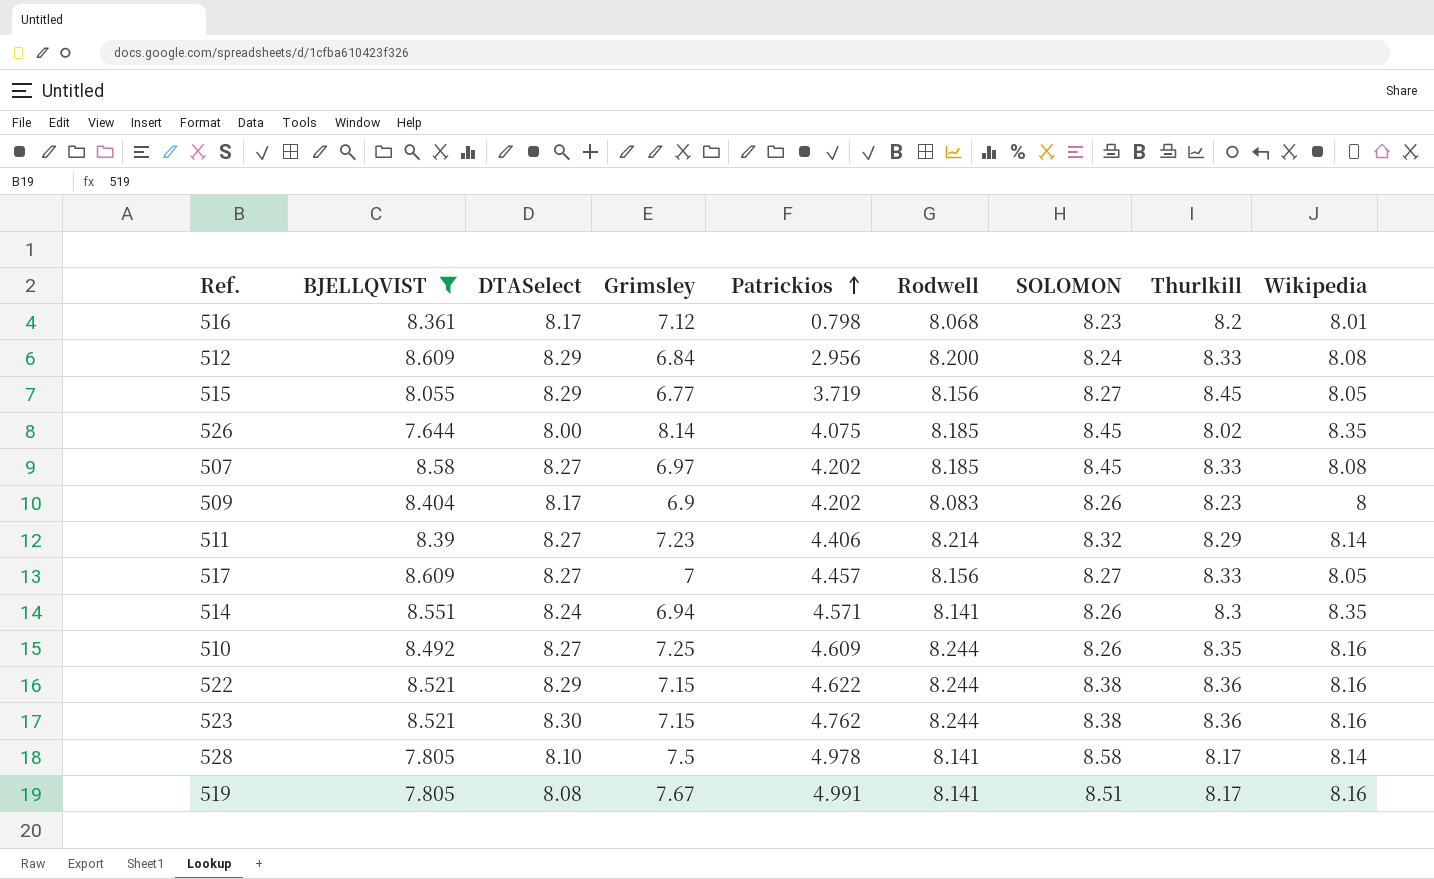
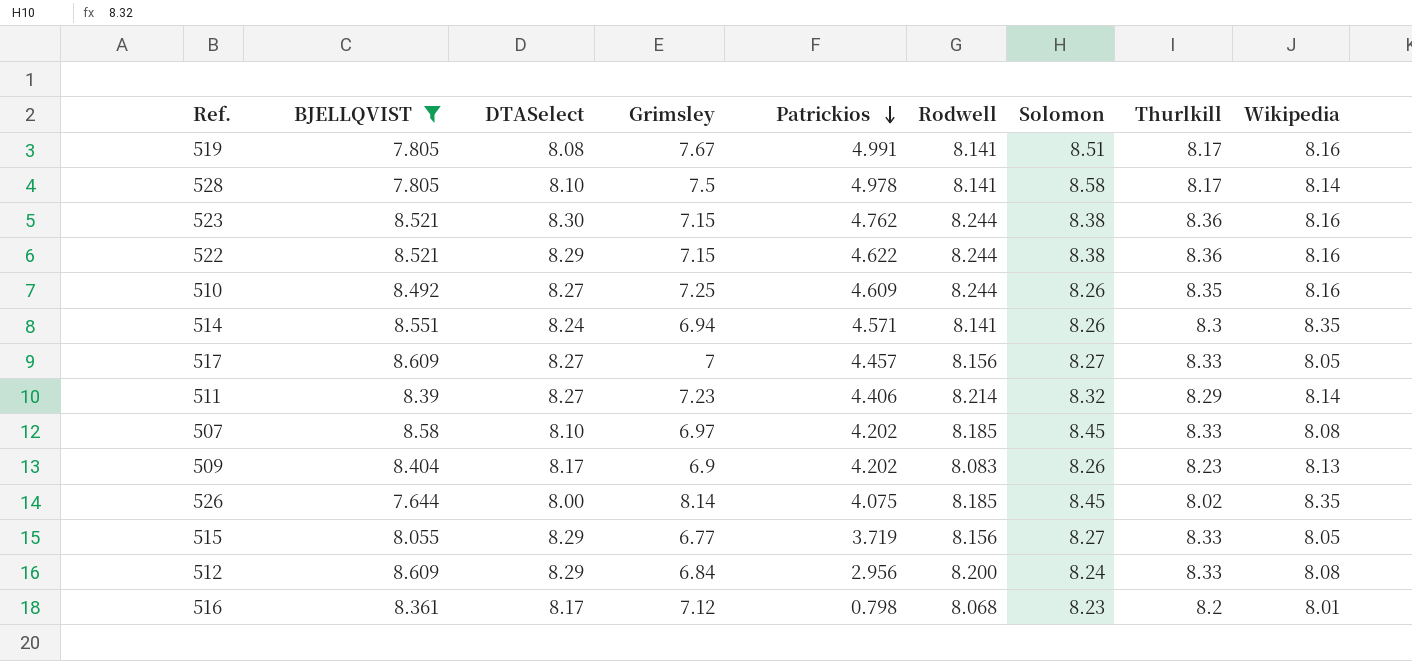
row order: Patrickios ascending -> Patrickios descending
column name: SOLOMON -> Solomon
507 | DTASelect: 8.27 -> 8.10
509 | Wikipedia: 8 -> 8.13
515 | Thurlkill: 8.45 -> 8.33

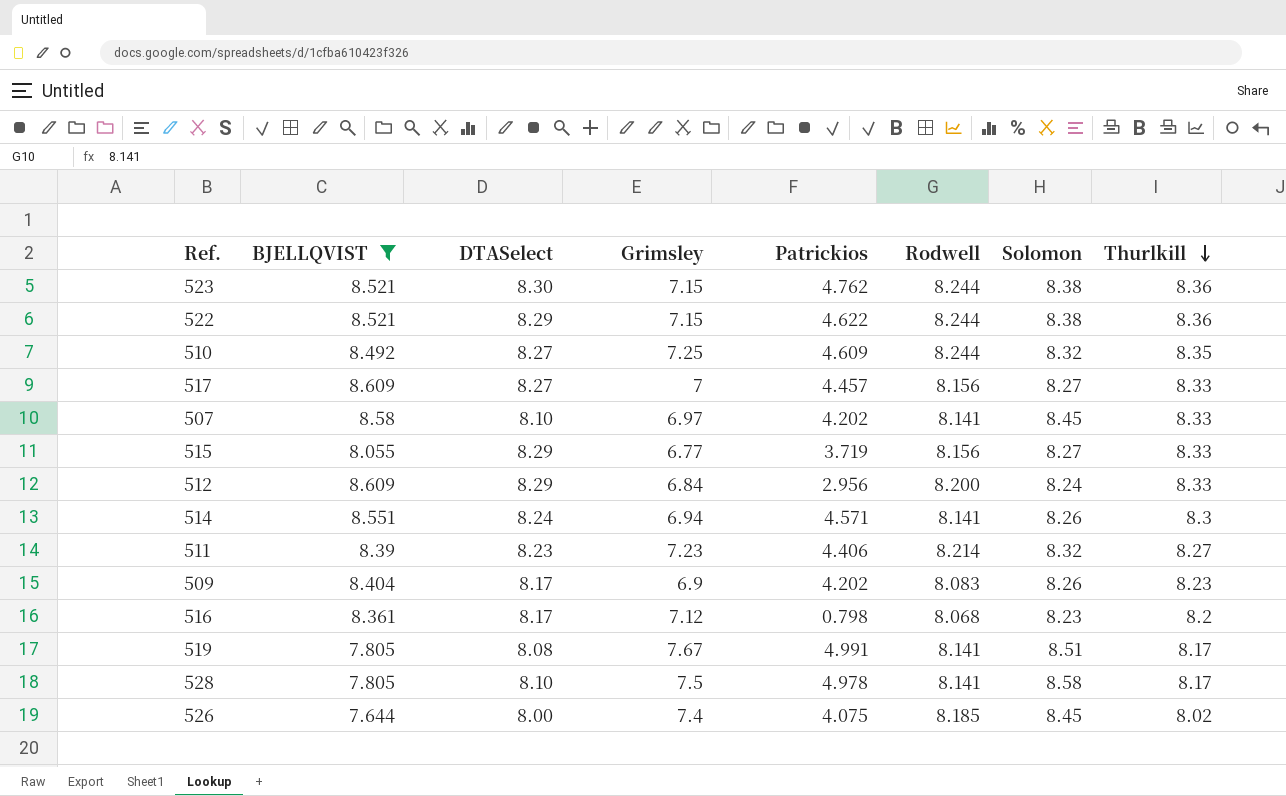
row order: Patrickios descending -> Thurlkill descending
column Wikipedia | position: 9 -> none
510 | Solomon: 8.26 -> 8.32
507 | Rodwell: 8.185 -> 8.141
511 | DTASelect: 8.27 -> 8.23
511 | Thurlkill: 8.29 -> 8.27
526 | Grimsley: 8.14 -> 7.4

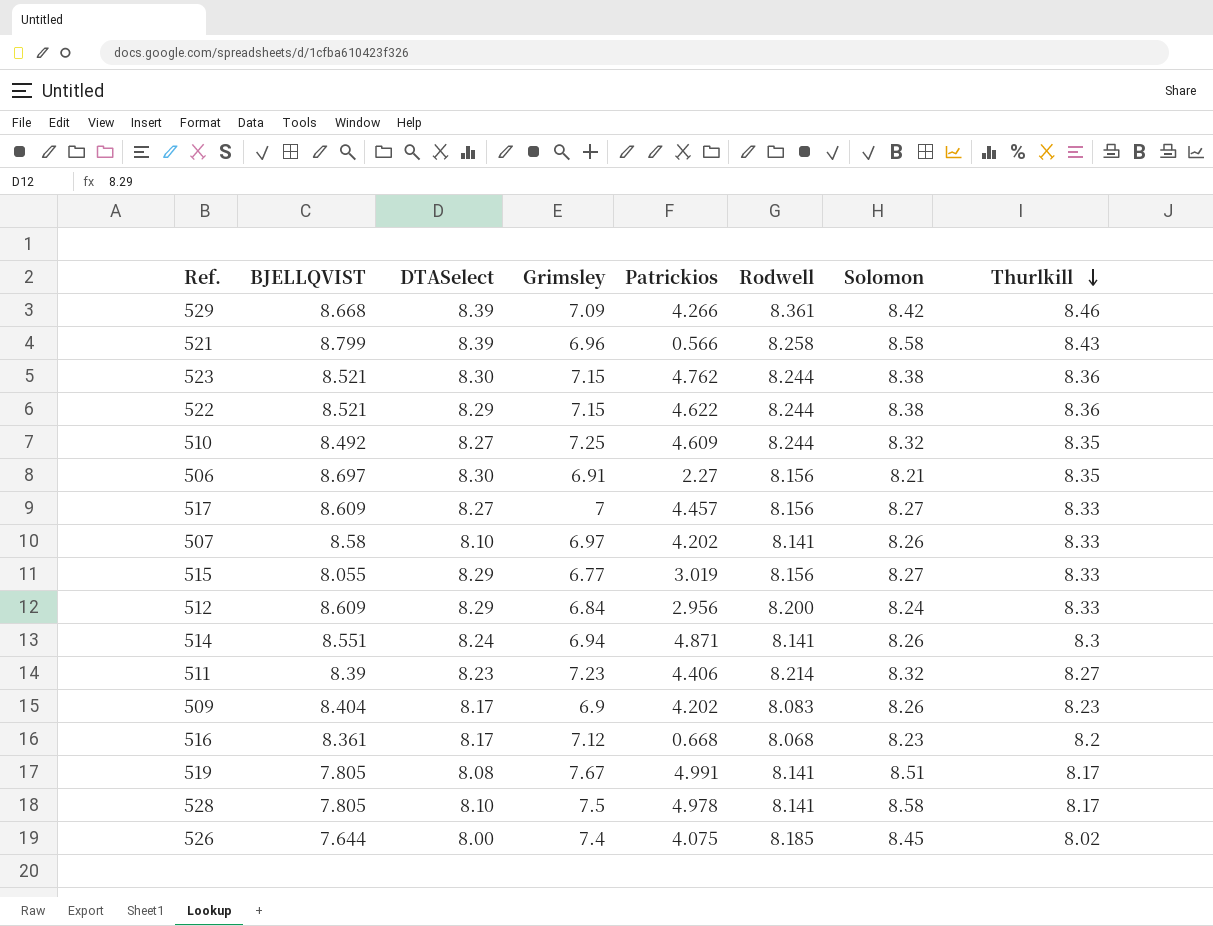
filter: BJELLQVIST <= 8.609 -> none
507 | Solomon: 8.45 -> 8.26
515 | Patrickios: 3.719 -> 3.019
514 | Patrickios: 4.571 -> 4.871
516 | Patrickios: 0.798 -> 0.668

